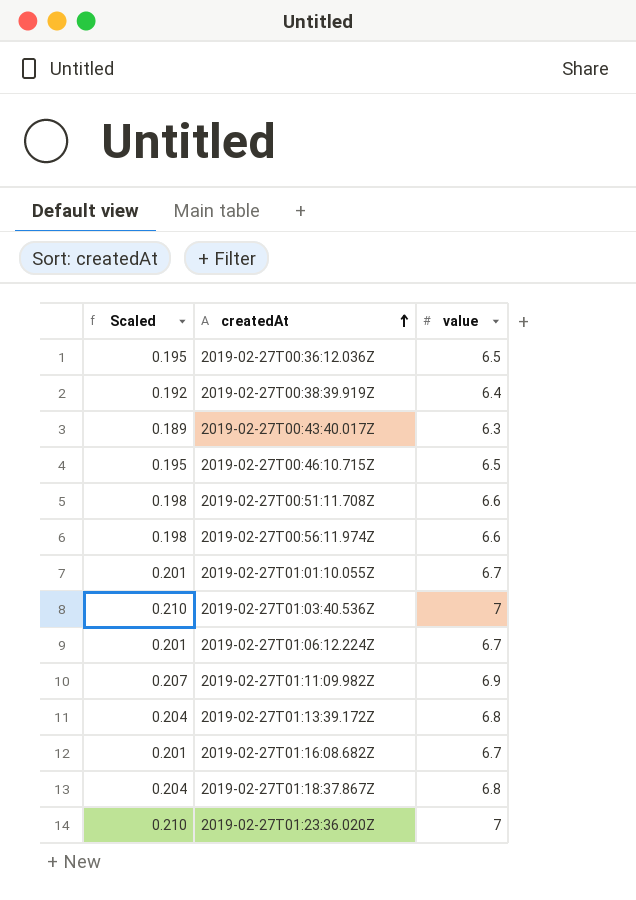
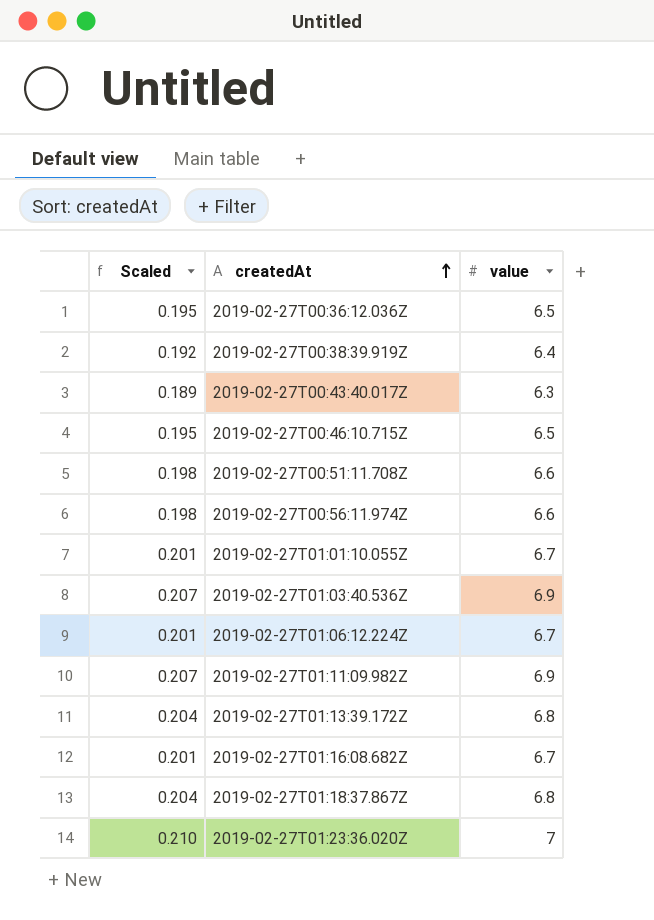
2019-02-27T01:03:40.536Z | Scaled: 0.210 -> 0.207
2019-02-27T01:03:40.536Z | value: 7 -> 6.9

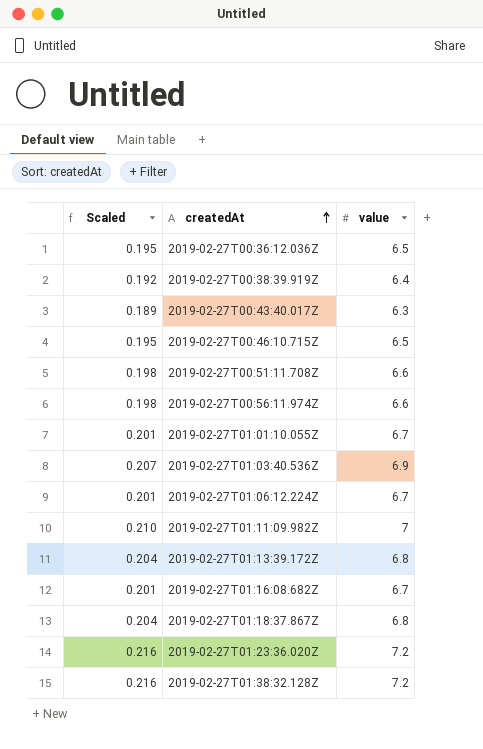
2019-02-27T01:11:09.982Z | Scaled: 0.207 -> 0.210
2019-02-27T01:11:09.982Z | value: 6.9 -> 7
2019-02-27T01:23:36.020Z | Scaled: 0.210 -> 0.216
2019-02-27T01:23:36.020Z | value: 7 -> 7.2
row 2019-02-27T01:38:32.128Z: none -> 0.216 | 7.2

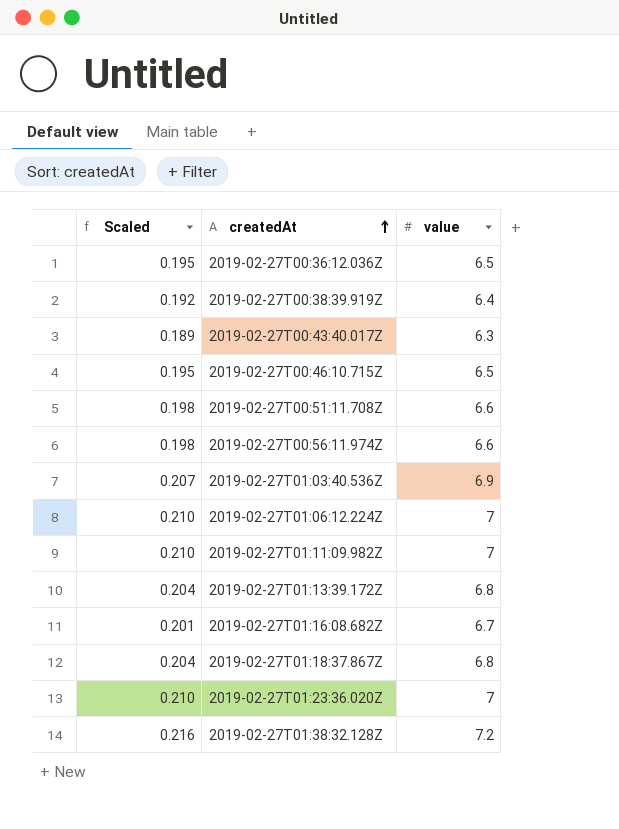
row 2019-02-27T01:01:10.055Z: 0.201 | 6.7 -> none
2019-02-27T01:06:12.224Z | Scaled: 0.201 -> 0.210
2019-02-27T01:06:12.224Z | value: 6.7 -> 7
2019-02-27T01:23:36.020Z | Scaled: 0.216 -> 0.210
2019-02-27T01:23:36.020Z | value: 7.2 -> 7

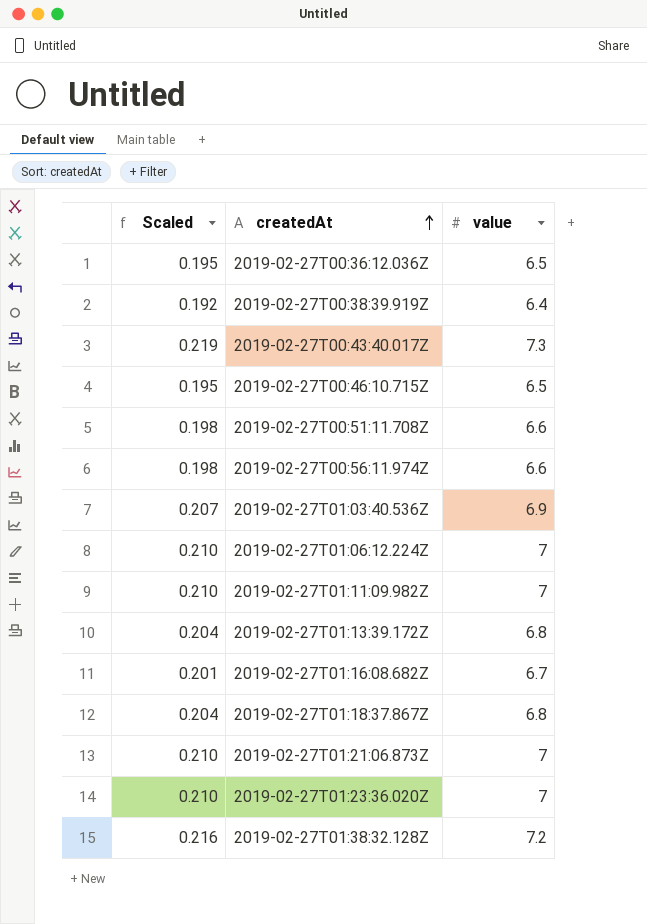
2019-02-27T00:43:40.017Z | Scaled: 0.189 -> 0.219
2019-02-27T00:43:40.017Z | value: 6.3 -> 7.3
row 2019-02-27T01:21:06.873Z: none -> 0.210 | 7

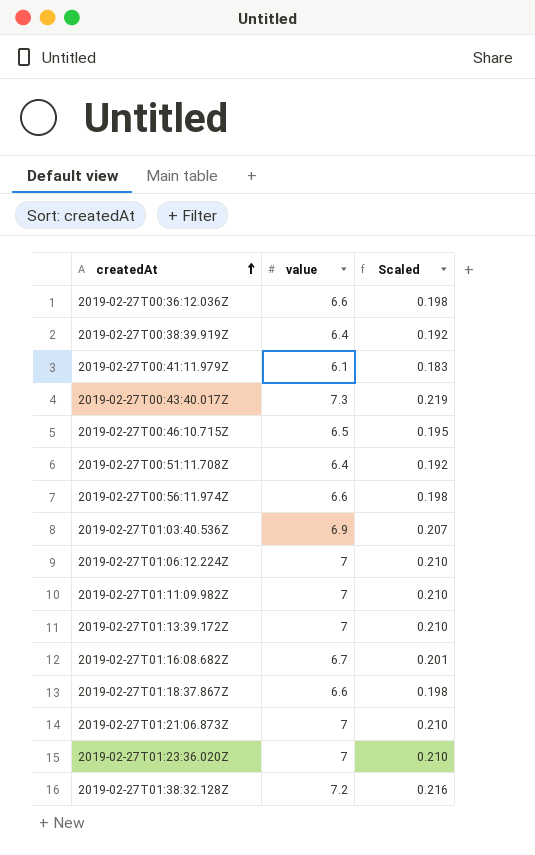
column Scaled | position: 1 -> 3
2019-02-27T00:36:12.036Z | value: 6.5 -> 6.6
2019-02-27T00:36:12.036Z | Scaled: 0.195 -> 0.198
row 2019-02-27T00:41:11.979Z: none -> 6.1 | 0.183
2019-02-27T00:51:11.708Z | value: 6.6 -> 6.4
2019-02-27T00:51:11.708Z | Scaled: 0.198 -> 0.192
2019-02-27T01:13:39.172Z | value: 6.8 -> 7
2019-02-27T01:13:39.172Z | Scaled: 0.204 -> 0.210
2019-02-27T01:18:37.867Z | value: 6.8 -> 6.6
2019-02-27T01:18:37.867Z | Scaled: 0.204 -> 0.198

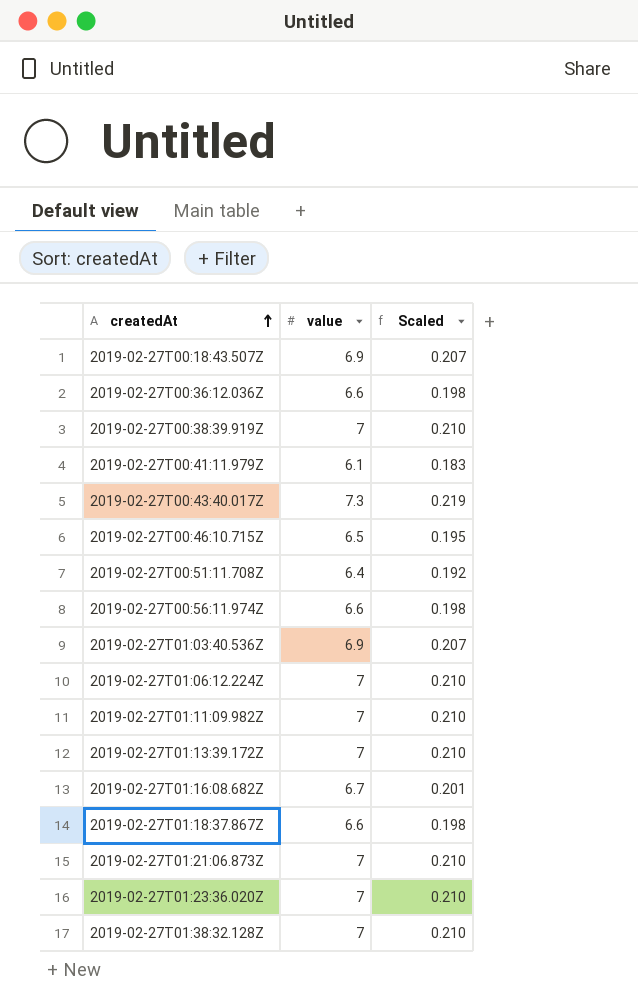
row 2019-02-27T00:18:43.507Z: none -> 6.9 | 0.207
2019-02-27T00:38:39.919Z | value: 6.4 -> 7
2019-02-27T00:38:39.919Z | Scaled: 0.192 -> 0.210
2019-02-27T01:38:32.128Z | value: 7.2 -> 7
2019-02-27T01:38:32.128Z | Scaled: 0.216 -> 0.210

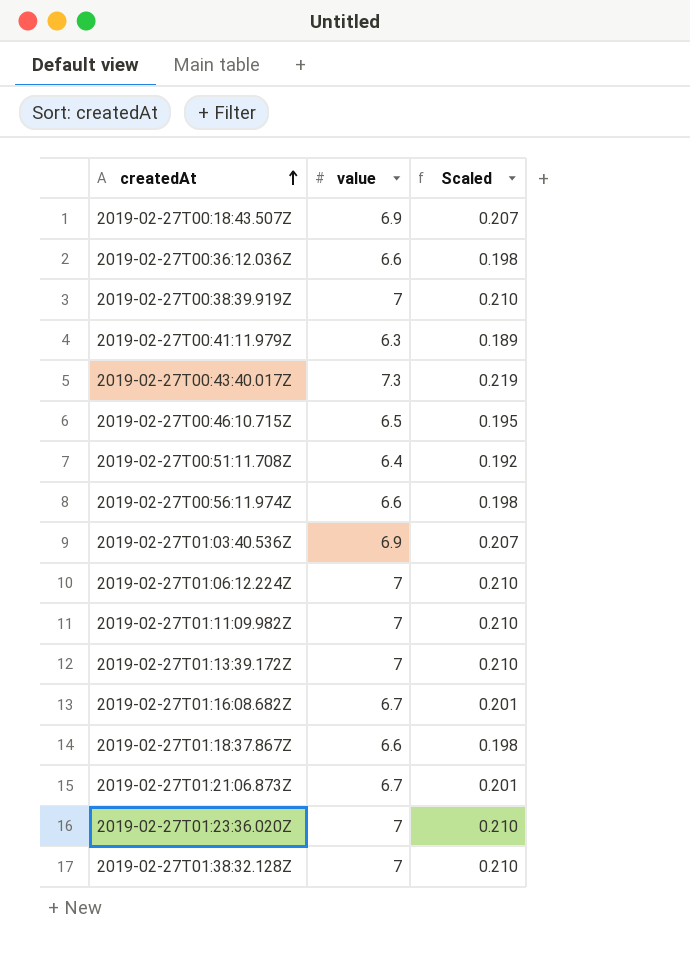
2019-02-27T00:41:11.979Z | value: 6.1 -> 6.3
2019-02-27T00:41:11.979Z | Scaled: 0.183 -> 0.189
2019-02-27T01:21:06.873Z | value: 7 -> 6.7
2019-02-27T01:21:06.873Z | Scaled: 0.210 -> 0.201

